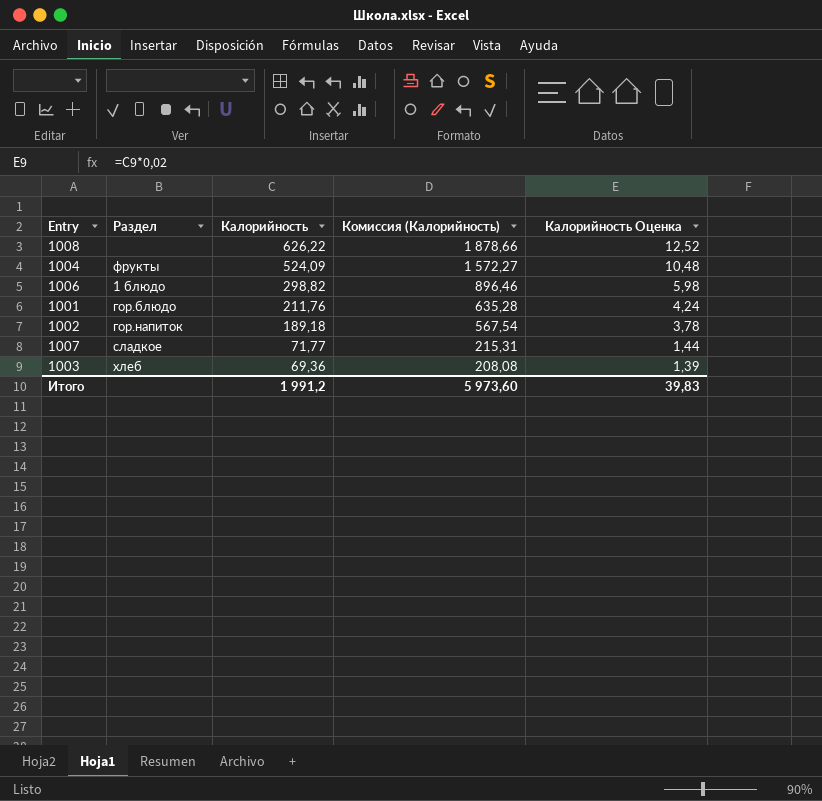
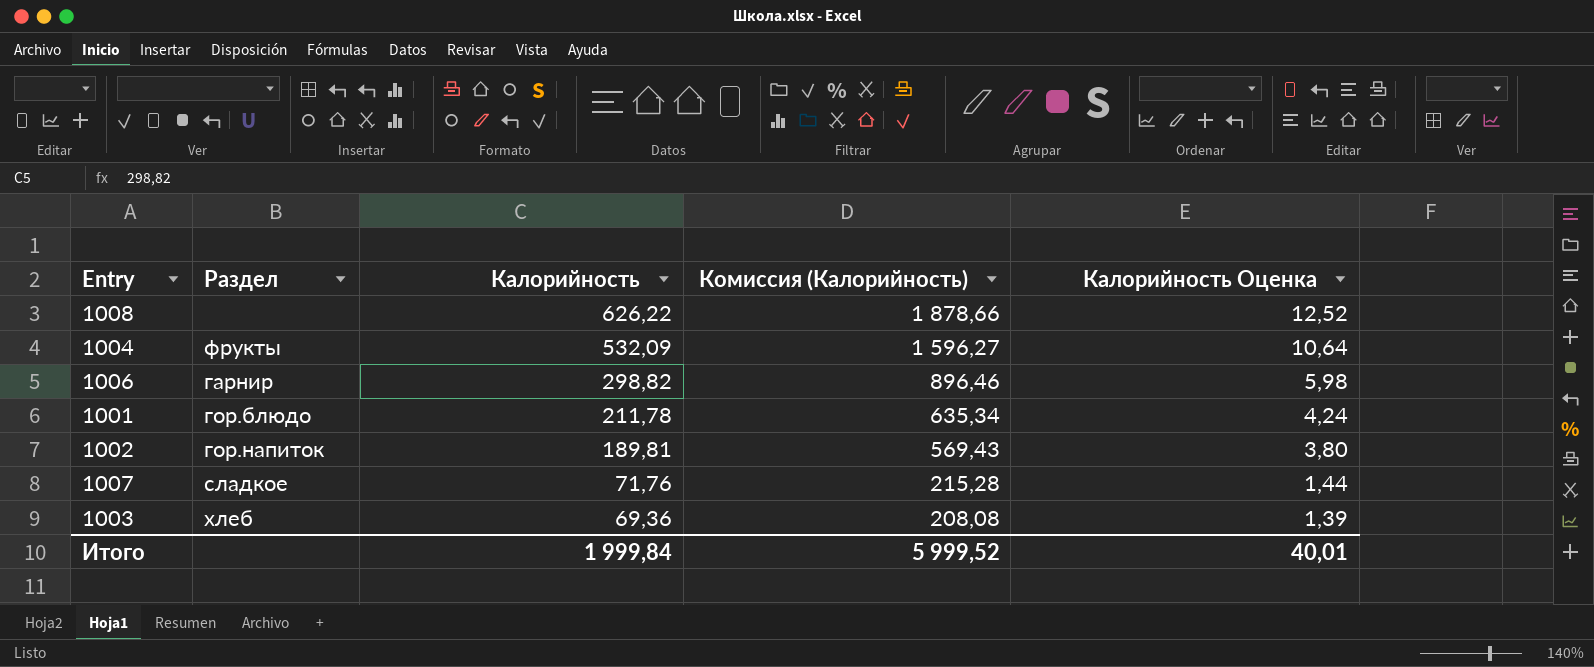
1004 | Калорийность: 524,09 -> 532,09
1004 | Комиссия (Калорийность): 1 572,27 -> 1 596,27
1004 | Калорийность Оценка: 10,48 -> 10,64
1006 | Раздел: 1 блюдо -> гарнир
1001 | Калорийность: 211,76 -> 211,78
1001 | Комиссия (Калорийность): 635,28 -> 635,34
1002 | Калорийность: 189,18 -> 189,81
1002 | Комиссия (Калорийность): 567,54 -> 569,43
1002 | Калорийность Оценка: 3,78 -> 3,80
1007 | Калорийность: 71,77 -> 71,76
1007 | Комиссия (Калорийность): 215,31 -> 215,28
Итого | Калорийность: 1 991,2 -> 1 999,84
Итого | Комиссия (Калорийность): 5 973,60 -> 5 999,52
Итого | Калорийность Оценка: 39,83 -> 40,01

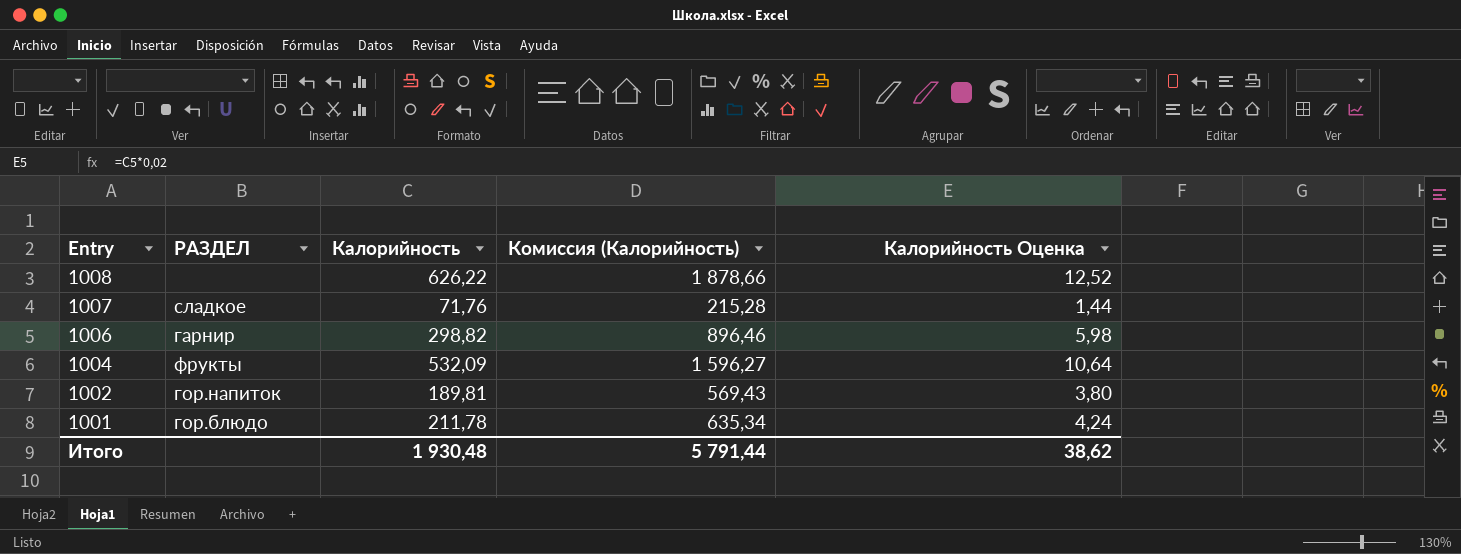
row order: Калорийность descending -> Entry descending
column name: Раздел -> РАЗДЕЛ
row 1003: хлеб | 69,36 | 208,08 | 1,39 -> none
Итого | Калорийность: 1 999,84 -> 1 930,48
Итого | Комиссия (Калорийность): 5 999,52 -> 5 791,44
Итого | Калорийность Оценка: 40,01 -> 38,62

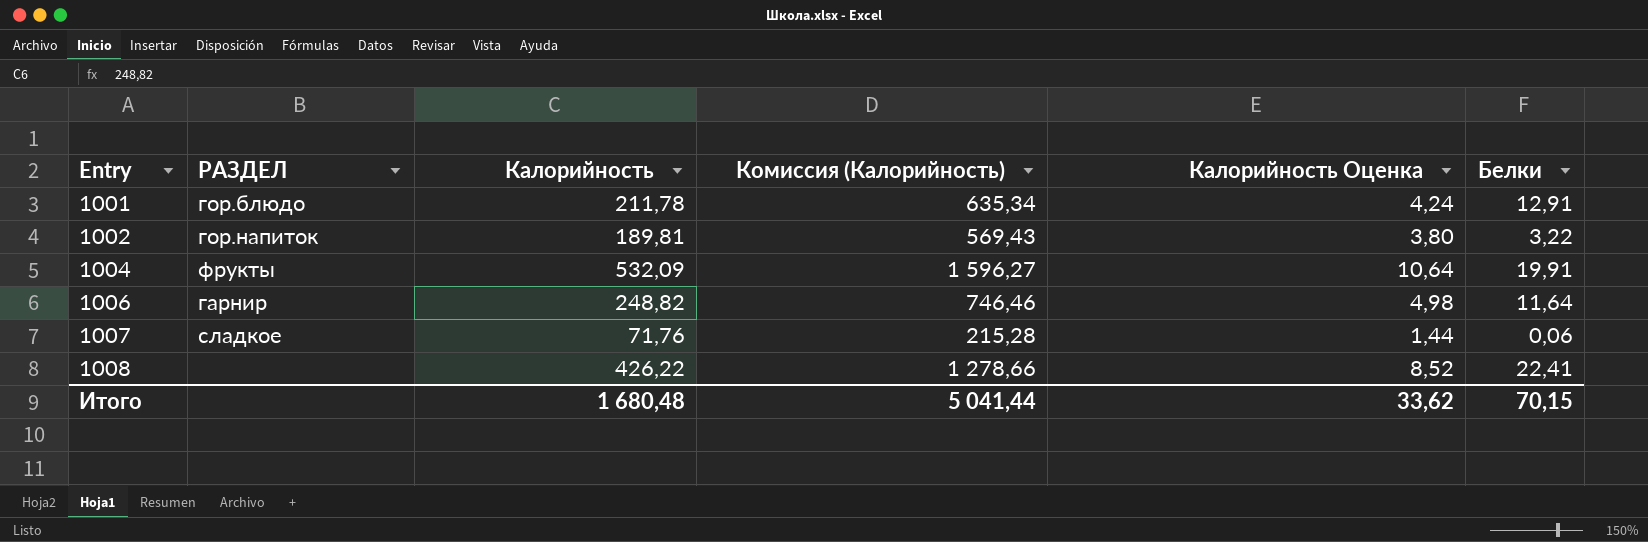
row order: Entry descending -> Entry ascending
column Белки | position: none -> 6
1006 | Калорийность: 298,82 -> 248,82
1006 | Комиссия (Калорийность): 896,46 -> 746,46
1006 | Калорийность Оценка: 5,98 -> 4,98
1008 | Калорийность: 626,22 -> 426,22
1008 | Комиссия (Калорийность): 1 878,66 -> 1 278,66
1008 | Калорийность Оценка: 12,52 -> 8,52
Итого | Калорийность: 1 930,48 -> 1 680,48
Итого | Комиссия (Калорийность): 5 791,44 -> 5 041,44
Итого | Калорийность Оценка: 38,62 -> 33,62

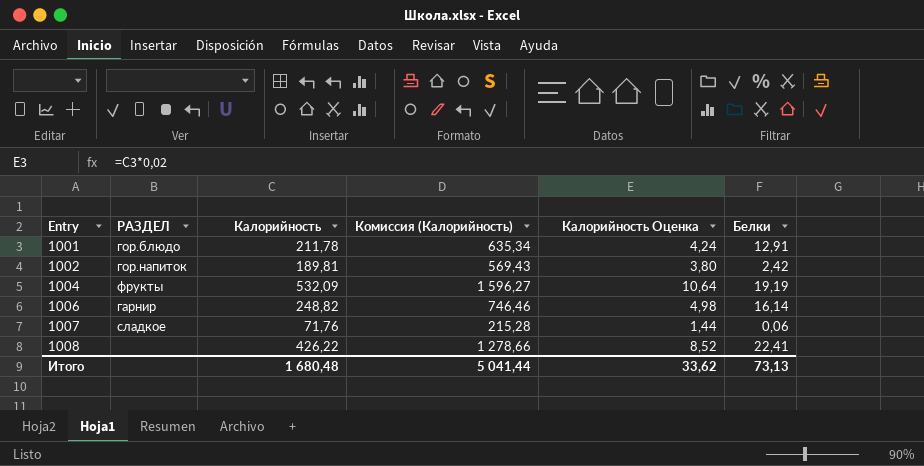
1002 | Белки: 3,22 -> 2,42
1004 | Белки: 19,91 -> 19,19
1006 | Белки: 11,64 -> 16,14
Итого | Белки: 70,15 -> 73,13

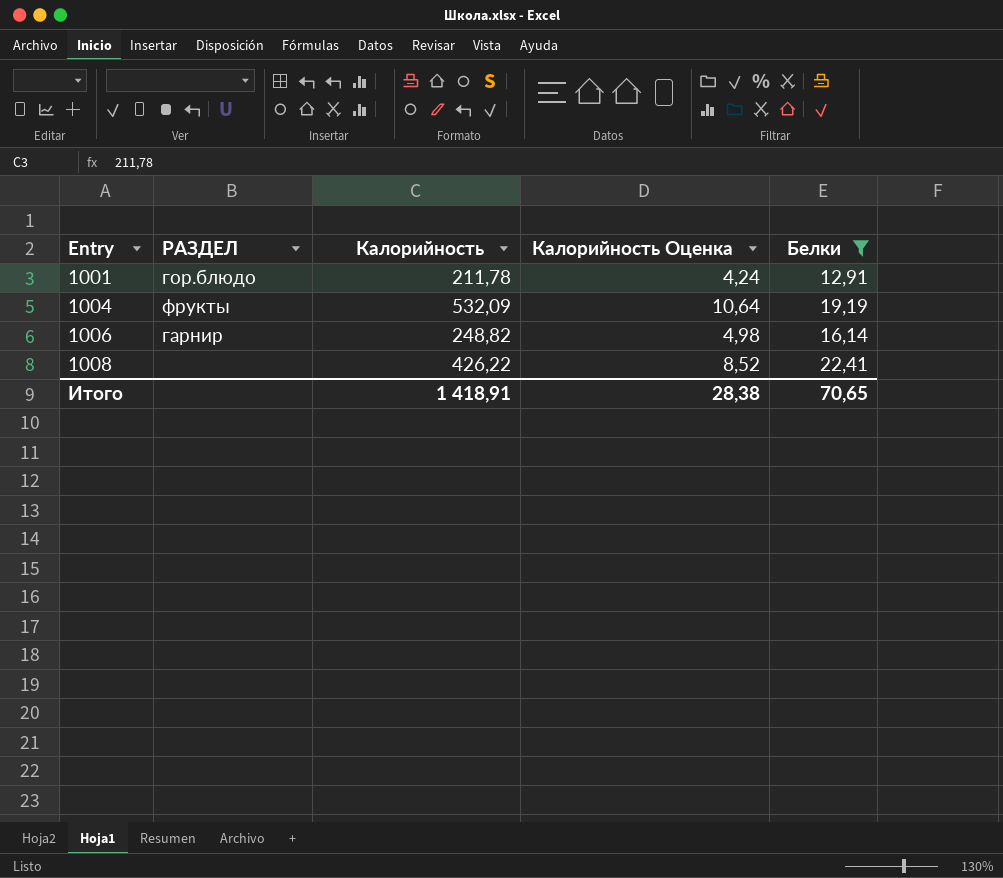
filter: none -> Белки >= 12,91
column Комиссия (Калорийность) | formula: [Калорийность] * 3 -> none
Итого | Калорийность: 1 680,48 -> 1 418,91
Итого | Калорийность Оценка: 33,62 -> 28,38
Итого | Белки: 73,13 -> 70,65

